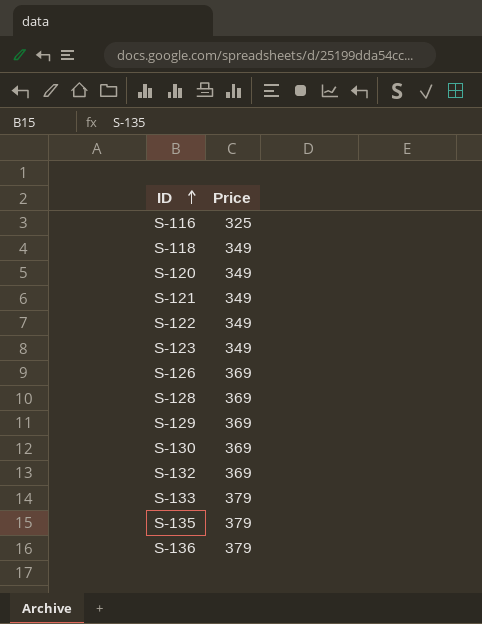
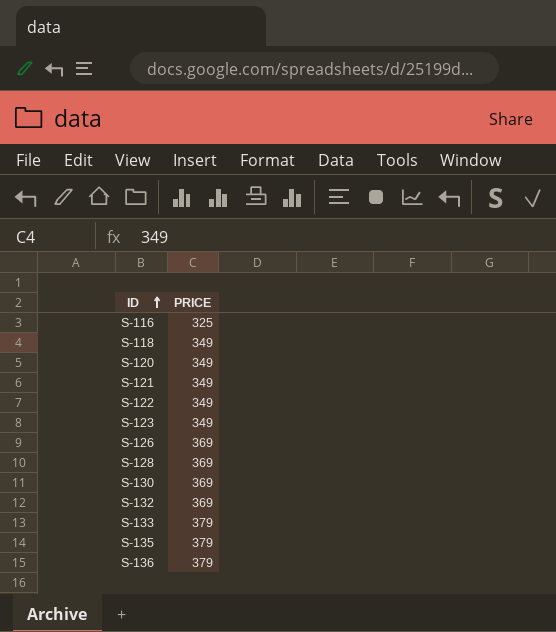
column name: Price -> PRICE
row S-129: 369 -> none

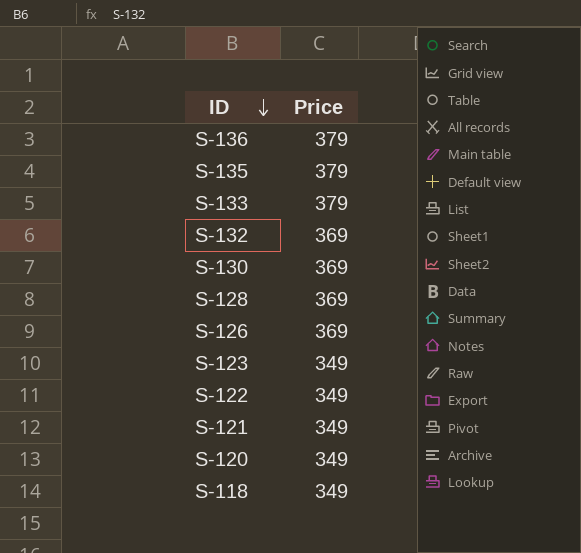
row order: ID ascending -> ID descending
column name: PRICE -> Price
row S-116: 325 -> none

